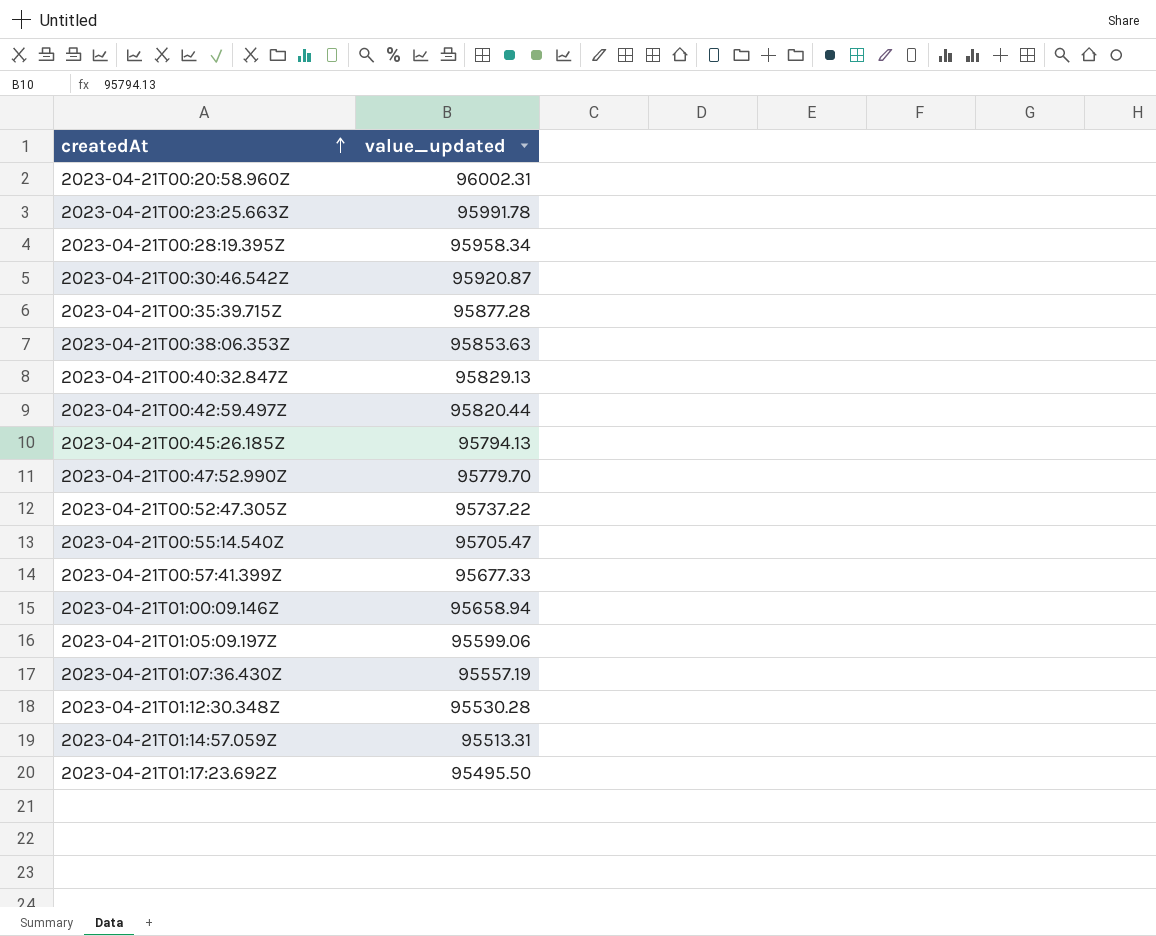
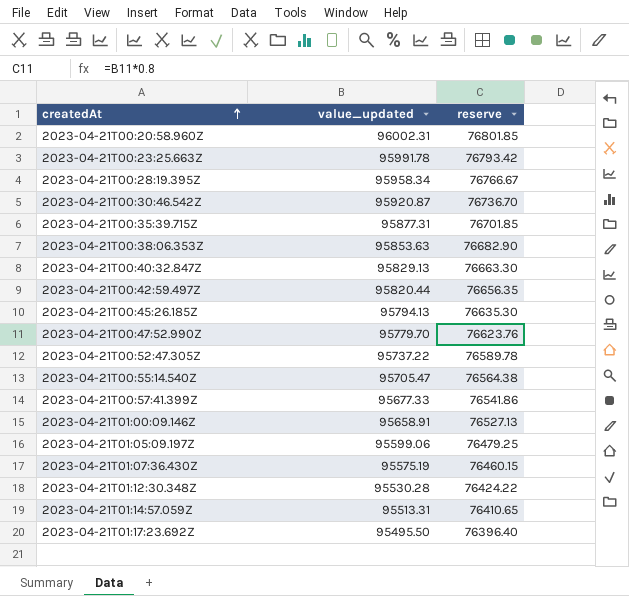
column reserve | formula: none -> [value_updated] * 0.8
2023-04-21T00:35:39.715Z | value_updated: 95877.28 -> 95877.31
2023-04-21T01:00:09.146Z | value_updated: 95658.94 -> 95658.91
2023-04-21T01:07:36.430Z | value_updated: 95557.19 -> 95575.19

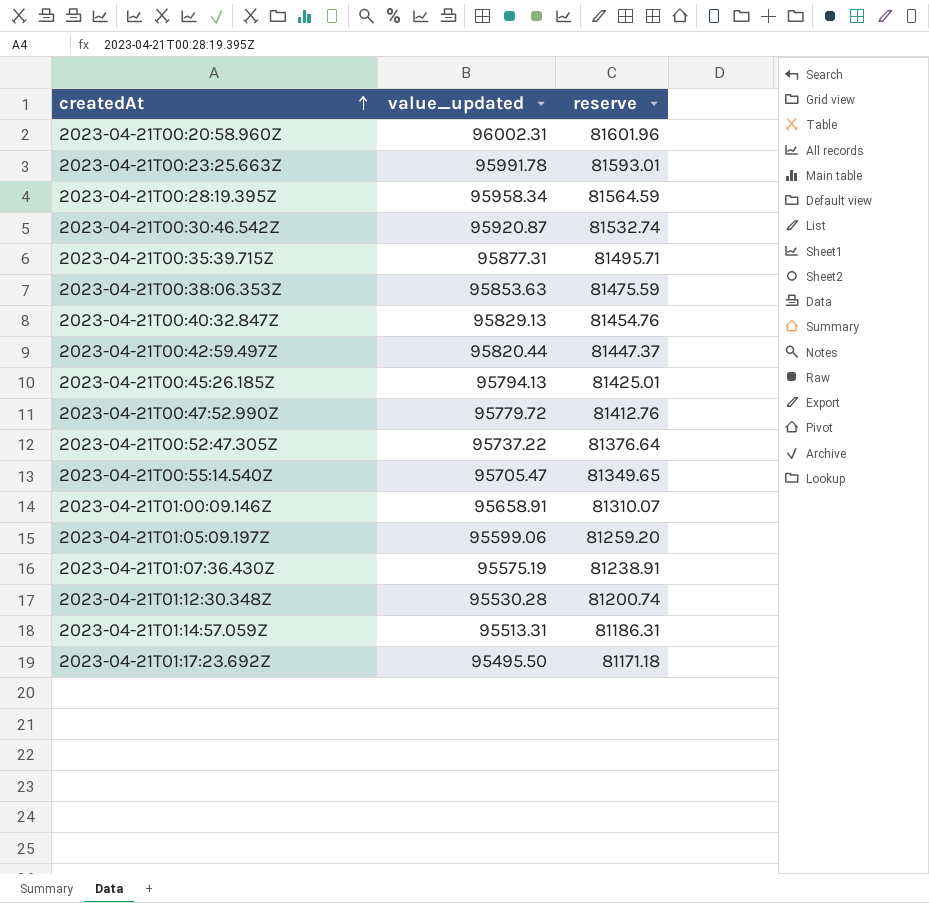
column reserve | formula: [value_updated] * 0.8 -> [value_updated] * 0.85
row 2023-04-21T00:57:41.399Z: 95677.33 | 76541.86 -> none
2023-04-21T00:47:52.990Z | value_updated: 95779.70 -> 95779.72

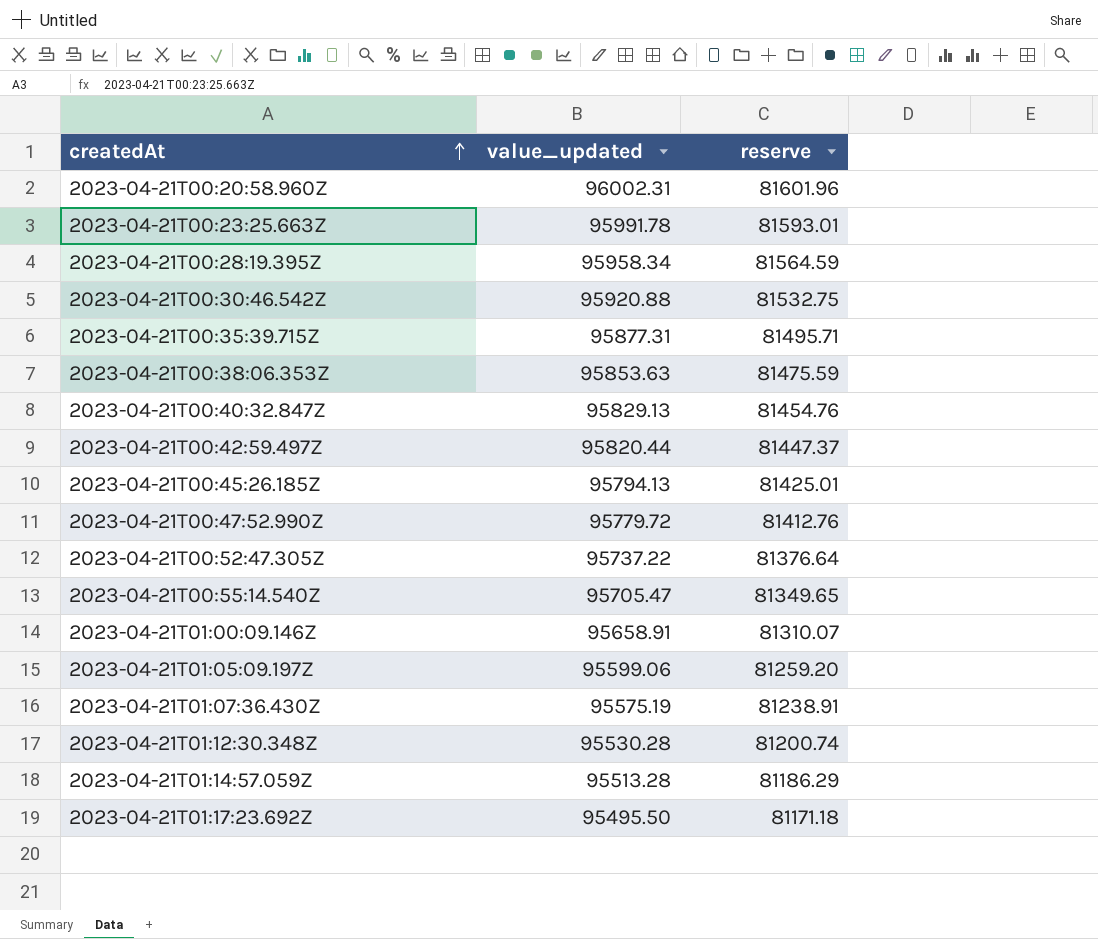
2023-04-21T00:30:46.542Z | value_updated: 95920.87 -> 95920.88
2023-04-21T00:30:46.542Z | reserve: 81532.74 -> 81532.75
2023-04-21T01:14:57.059Z | value_updated: 95513.31 -> 95513.28
2023-04-21T01:14:57.059Z | reserve: 81186.31 -> 81186.29

